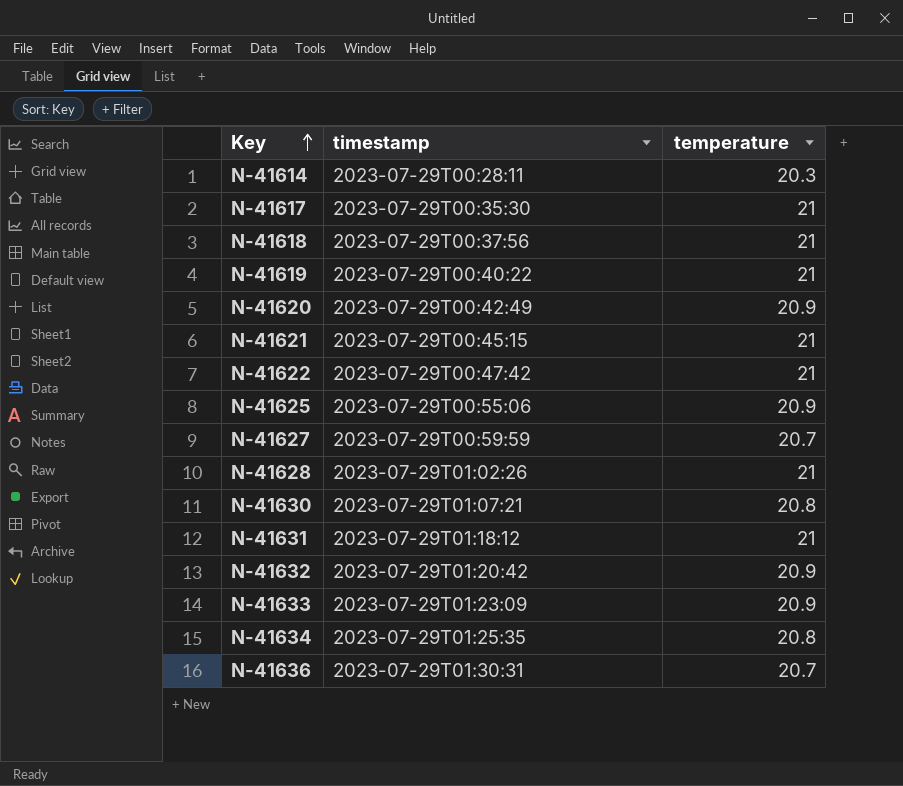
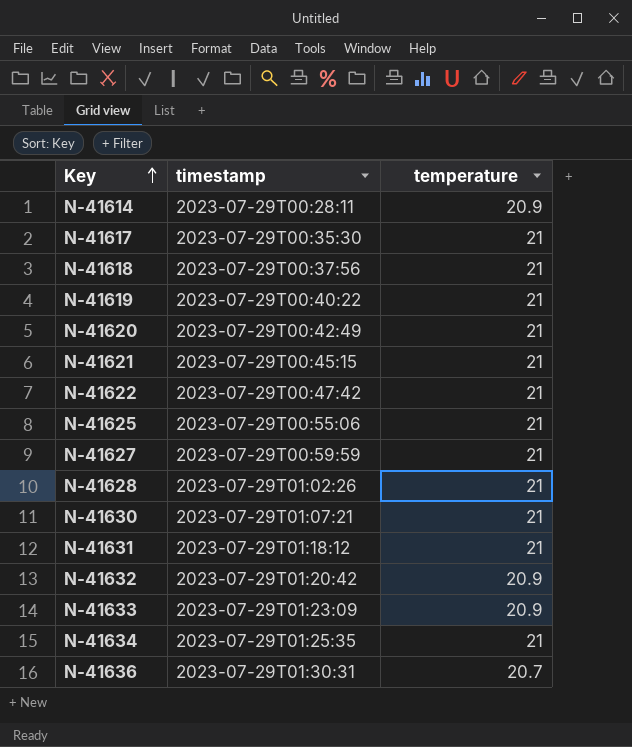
N-41614 | temperature: 20.3 -> 20.9
N-41620 | temperature: 20.9 -> 21
N-41625 | temperature: 20.9 -> 21
N-41627 | temperature: 20.7 -> 21
N-41630 | temperature: 20.8 -> 21
N-41634 | temperature: 20.8 -> 21

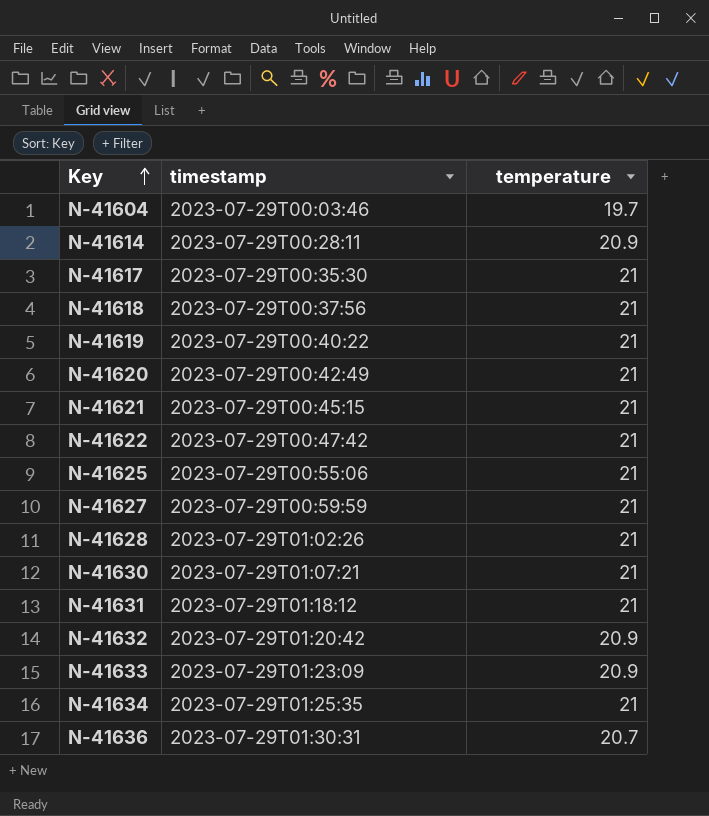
row N-41604: none -> 2023-07-29T00:03:46 | 19.7

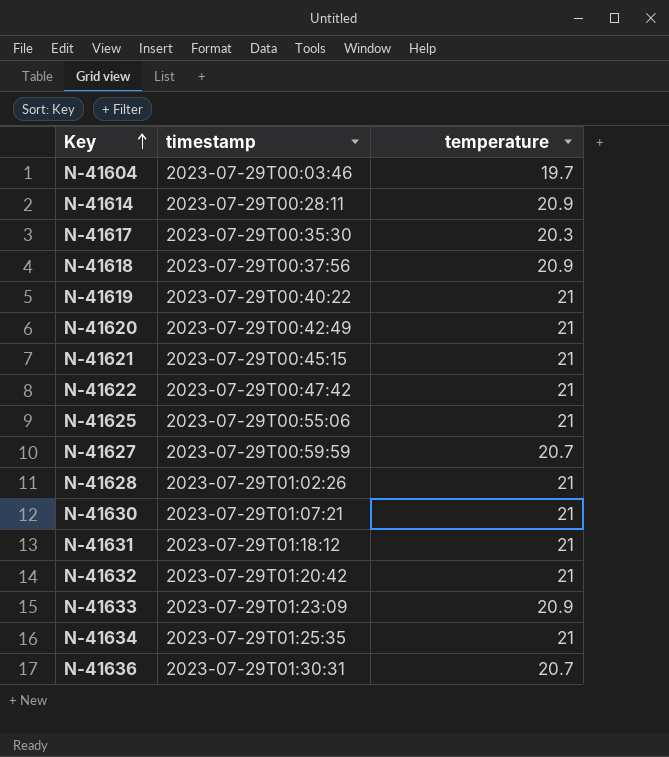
N-41617 | temperature: 21 -> 20.3
N-41618 | temperature: 21 -> 20.9
N-41627 | temperature: 21 -> 20.7
N-41632 | temperature: 20.9 -> 21

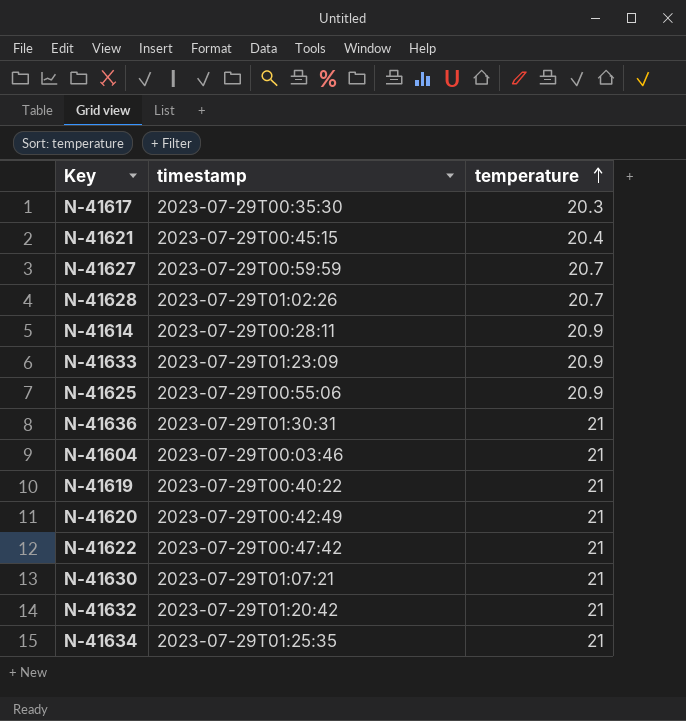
row order: Key ascending -> temperature ascending
row N-41618: 2023-07-29T00:37:56 | 20.9 -> none
row N-41631: 2023-07-29T01:18:12 | 21 -> none
N-41621 | temperature: 21 -> 20.4
N-41628 | temperature: 21 -> 20.7
N-41625 | temperature: 21 -> 20.9
N-41636 | temperature: 20.7 -> 21
N-41604 | temperature: 19.7 -> 21

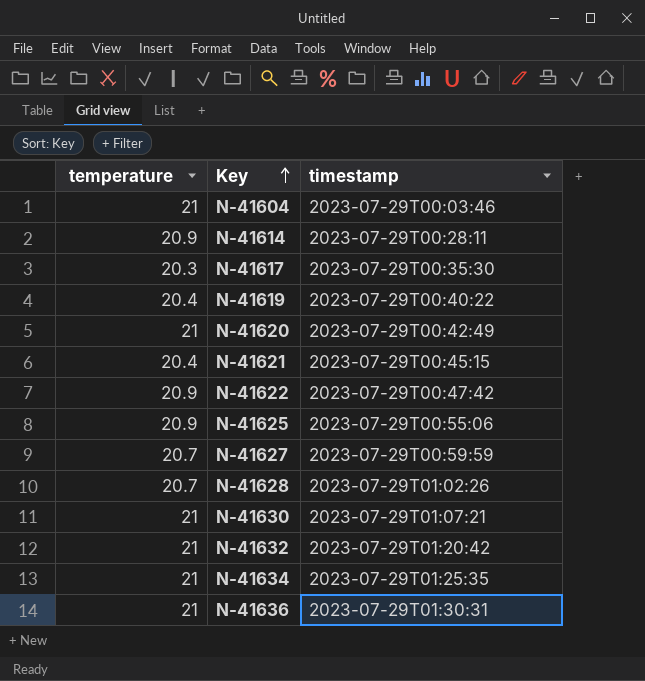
row order: temperature ascending -> Key ascending
column temperature | position: 3 -> 1
row N-41633: 2023-07-29T01:23:09 | 20.9 -> none
N-41619 | temperature: 21 -> 20.4
N-41622 | temperature: 21 -> 20.9

